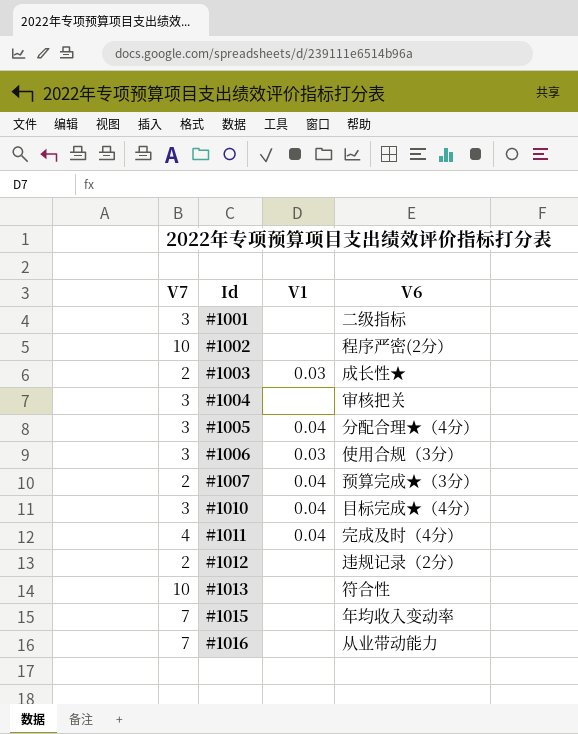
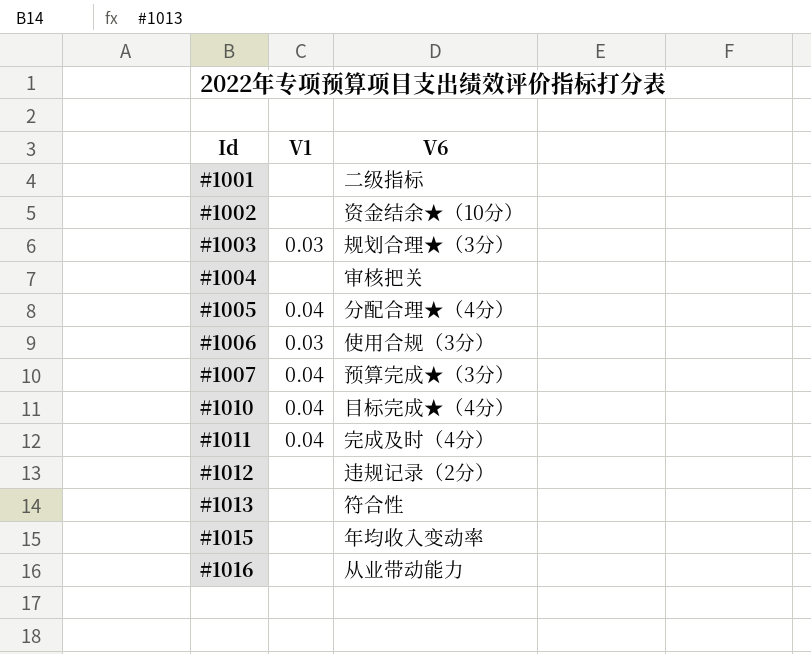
column V7 | position: 1 -> none
#1002 | V6: 程序严密(2分） -> 资金结余★（10分）
#1003 | V6: 成长性★ -> 规划合理★（3分）

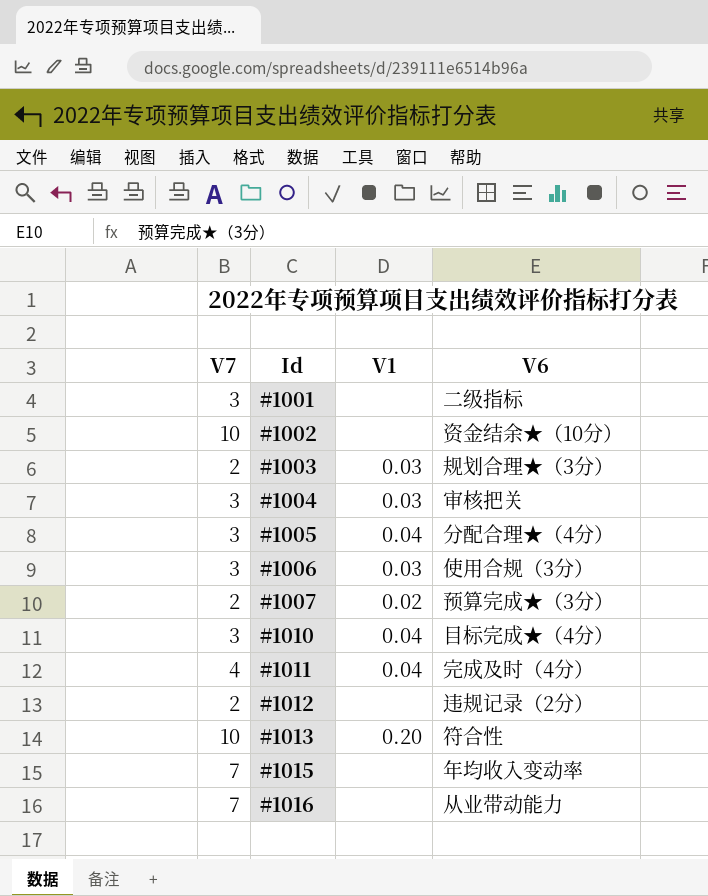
column V7 | position: none -> 1
#1004 | V1: none -> 0.03
#1007 | V1: 0.04 -> 0.02
#1013 | V1: none -> 0.20

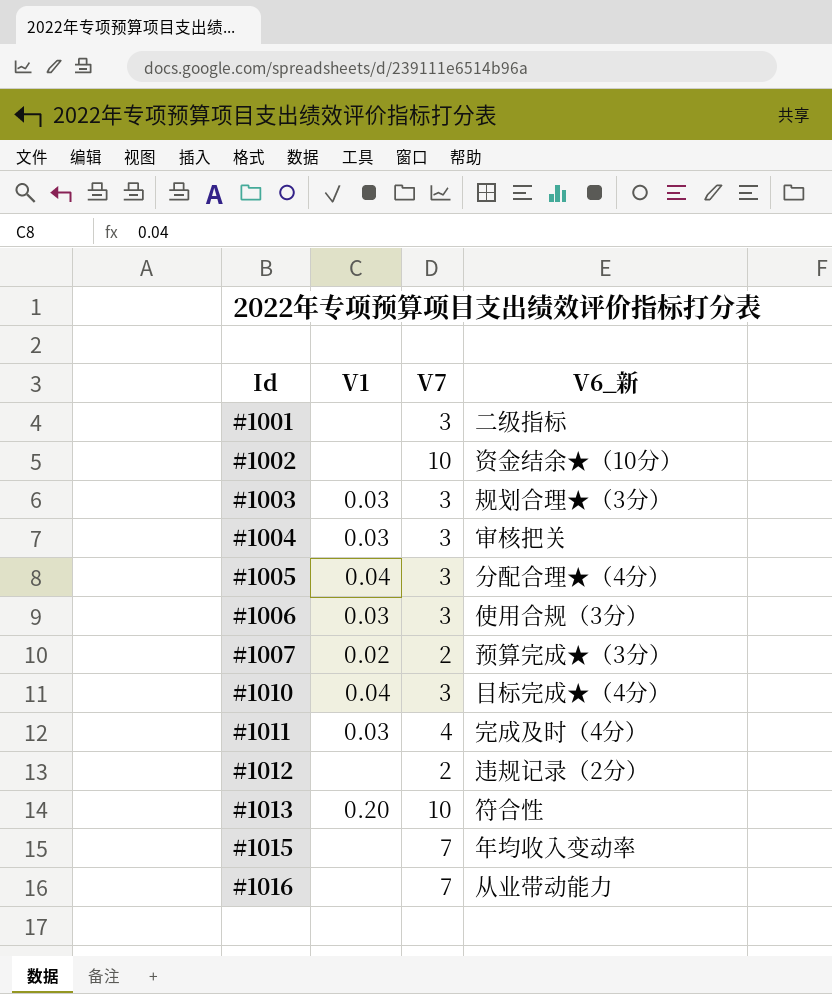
column V7 | position: 1 -> 3
column name: V6 -> V6_新
#1003 | V7: 2 -> 3
#1011 | V1: 0.04 -> 0.03

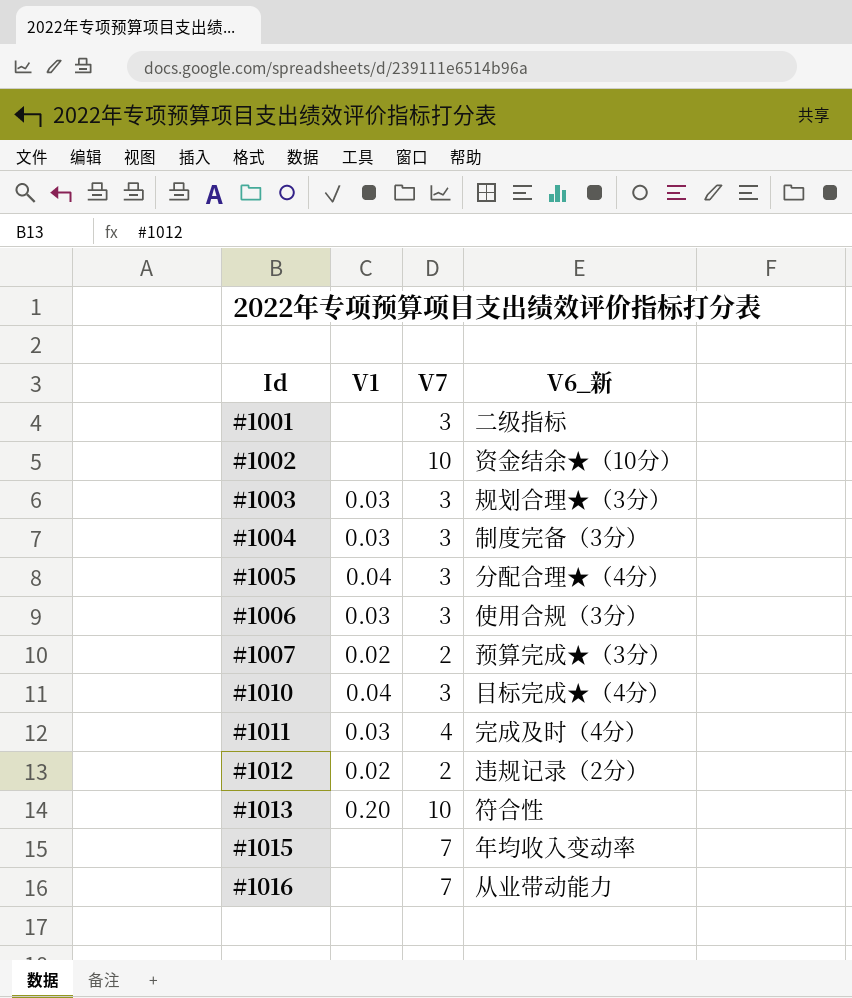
#1004 | V6_新: 审核把关 -> 制度完备（3分）
#1012 | V1: none -> 0.02

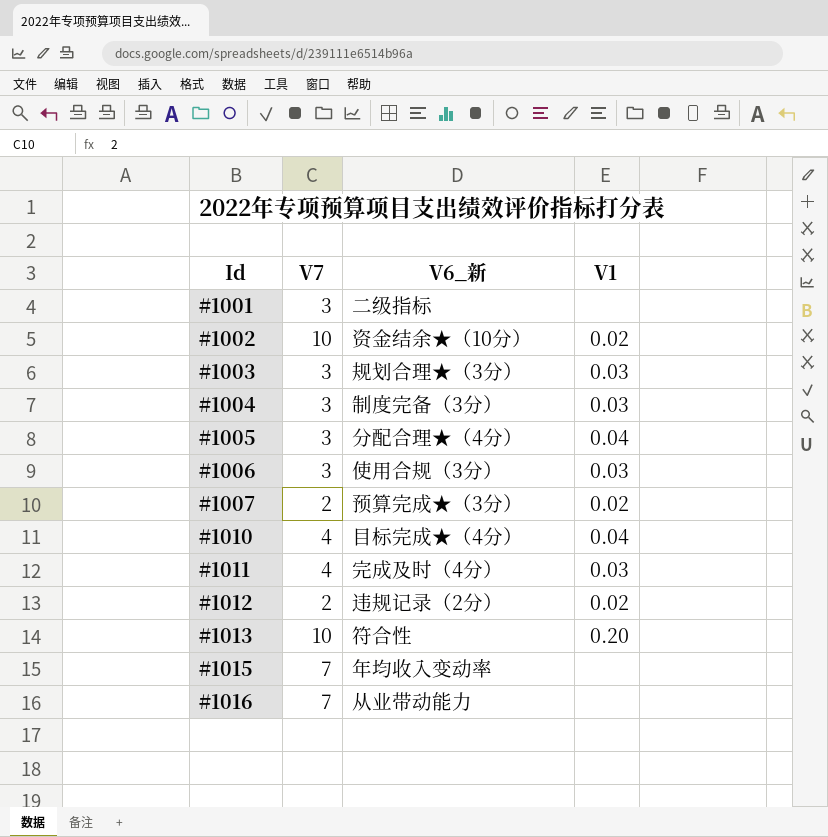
column V1 | position: 2 -> 4
#1002 | V1: none -> 0.02
#1010 | V7: 3 -> 4

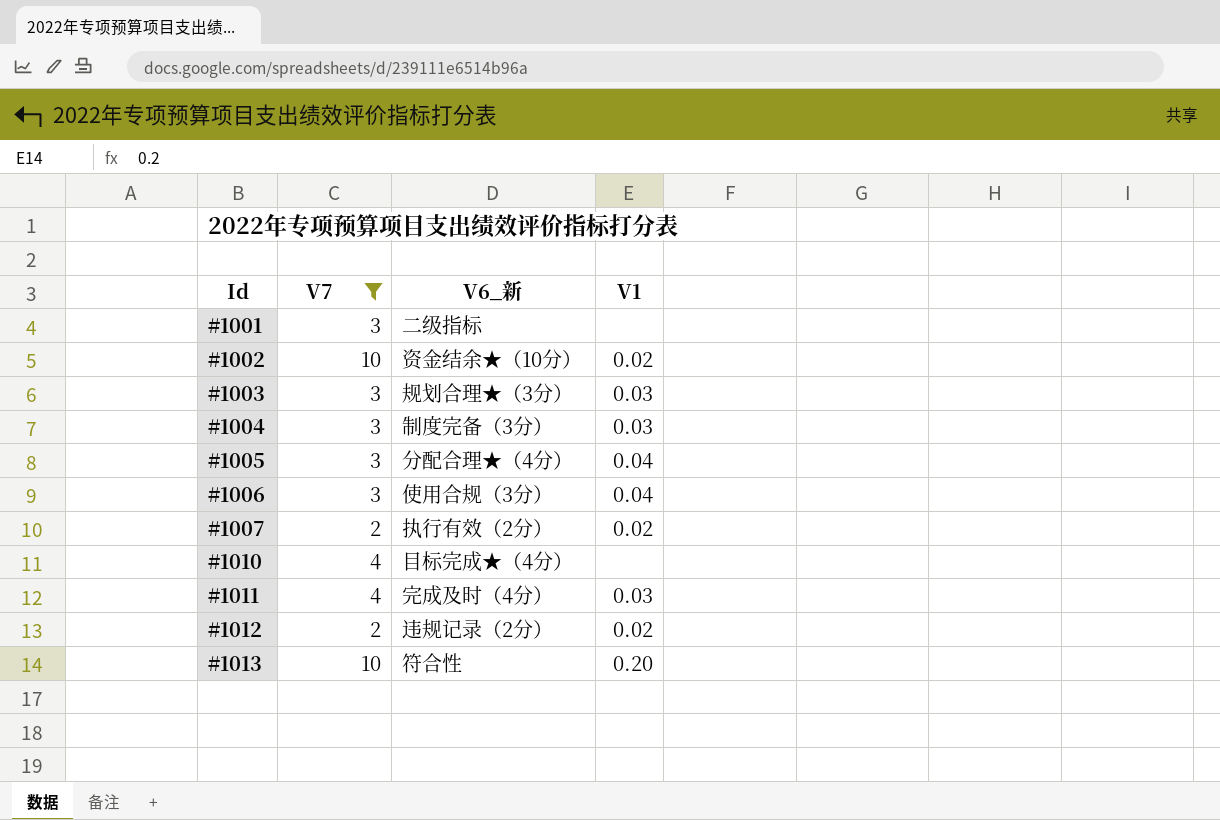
filter: none -> V7 != 7
#1006 | V1: 0.03 -> 0.04
#1007 | V6_新: 预算完成★（3分） -> 执行有效（2分）
#1010 | V1: 0.04 -> none

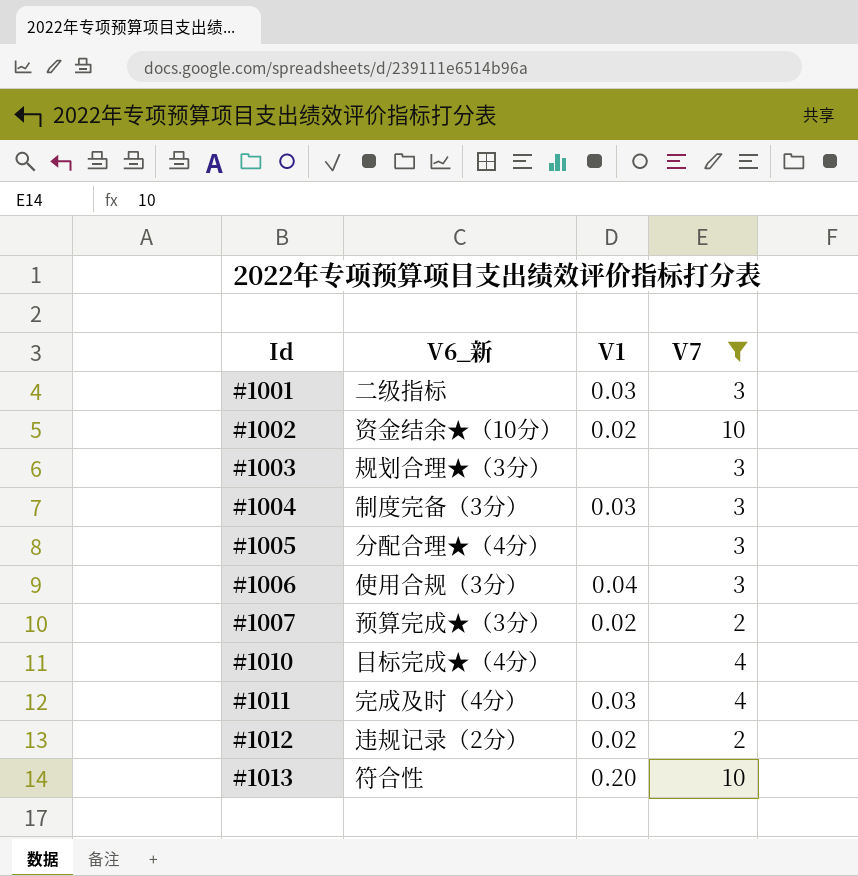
column V7 | position: 2 -> 4
#1001 | V1: none -> 0.03
#1003 | V1: 0.03 -> none
#1005 | V1: 0.04 -> none
#1007 | V6_新: 执行有效（2分） -> 预算完成★（3分）

